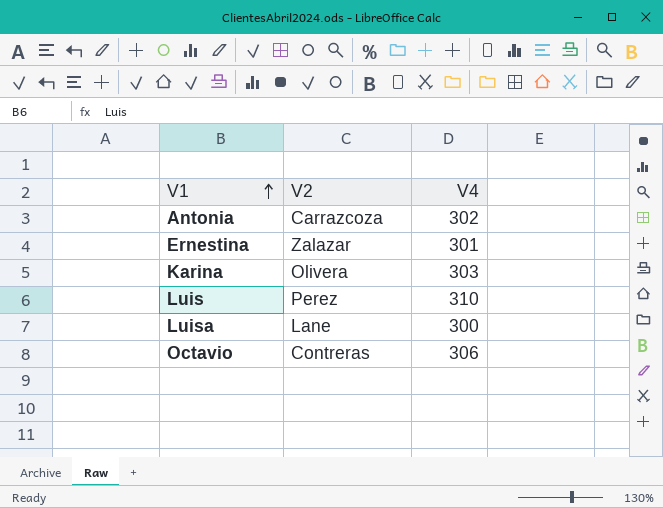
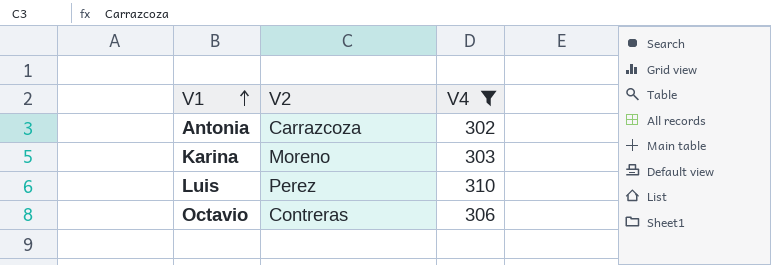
filter: none -> V4 >= 302
Karina | V2: Olivera -> Moreno

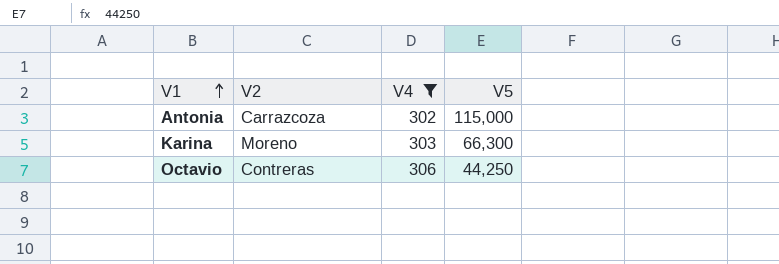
column V5 | position: none -> 4
row Luis: Perez | 310 -> none

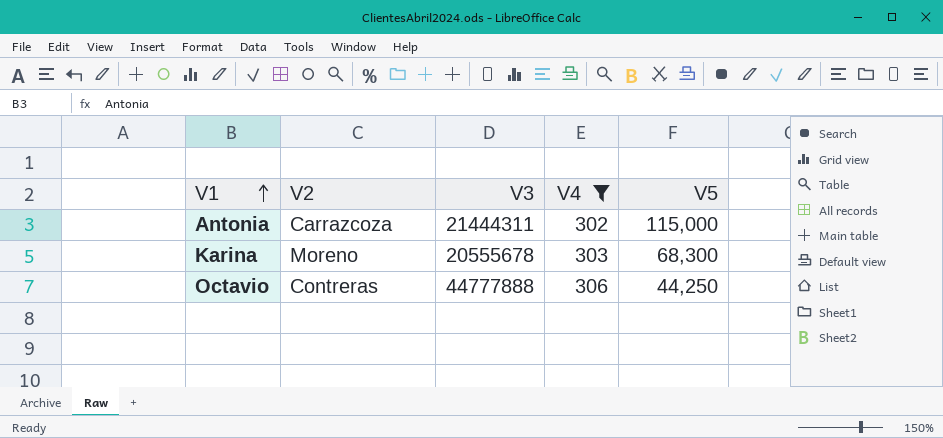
column V3 | position: none -> 3
Karina | V5: 66,300 -> 68,300

